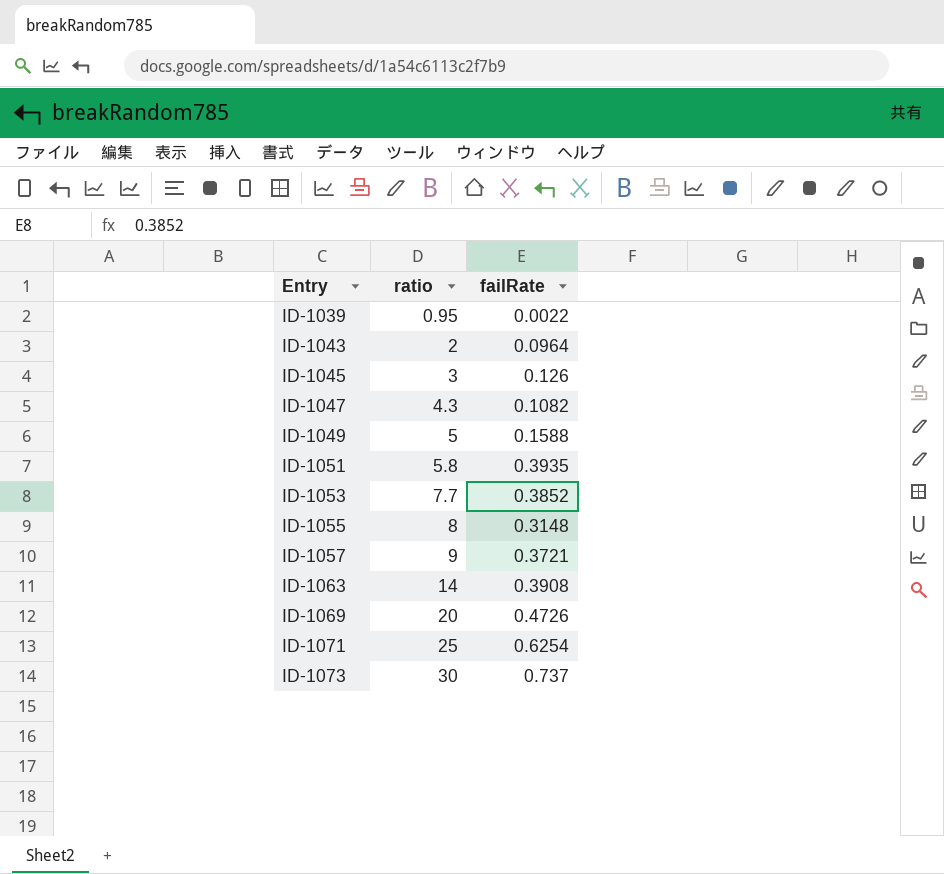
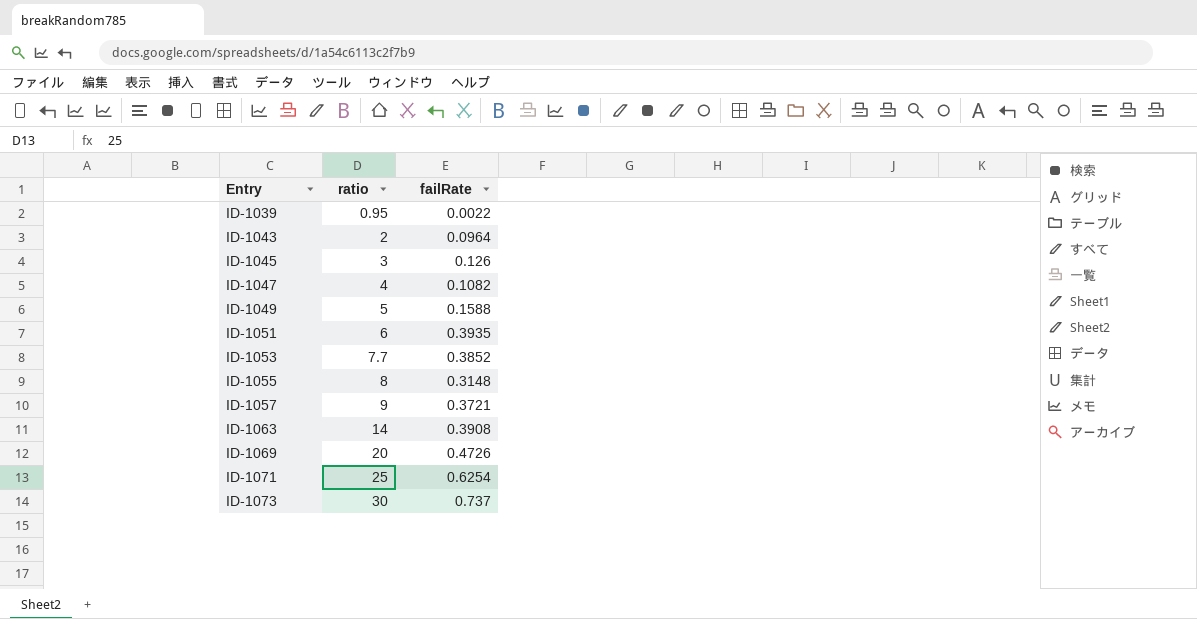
ID-1047 | ratio: 4.3 -> 4
ID-1051 | ratio: 5.8 -> 6

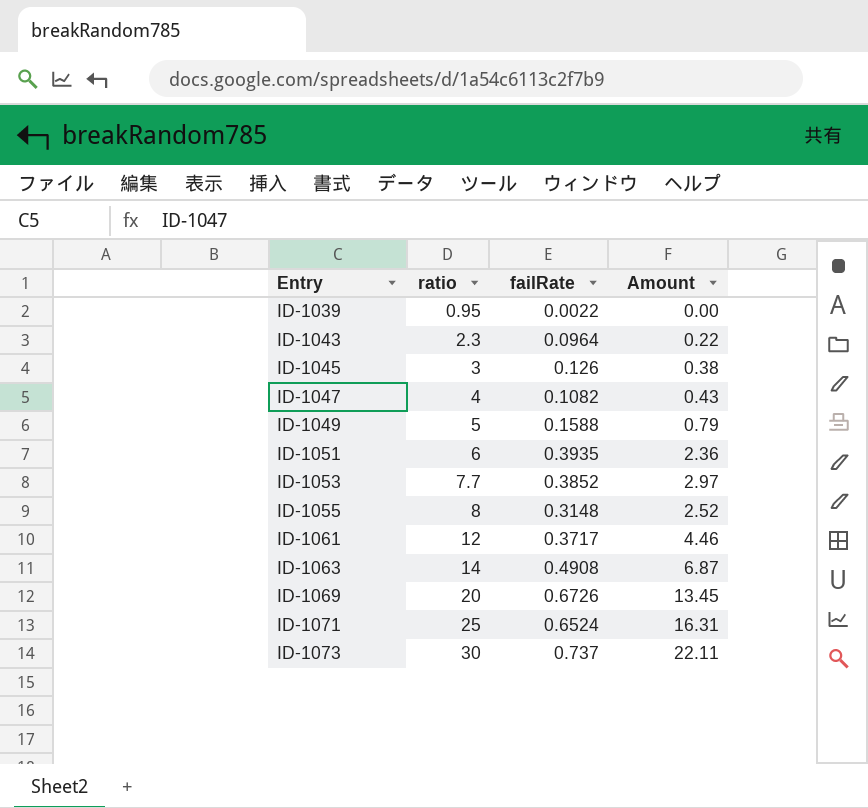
column Amount | formula: none -> [ratio] * [failRate]
row ID-1057: 9 | 0.3721 -> none
ID-1043 | ratio: 2 -> 2.3
row ID-1061: none -> 12 | 0.3717 | 4.46
ID-1063 | failRate: 0.3908 -> 0.4908
ID-1069 | failRate: 0.4726 -> 0.6726
ID-1071 | failRate: 0.6254 -> 0.6524

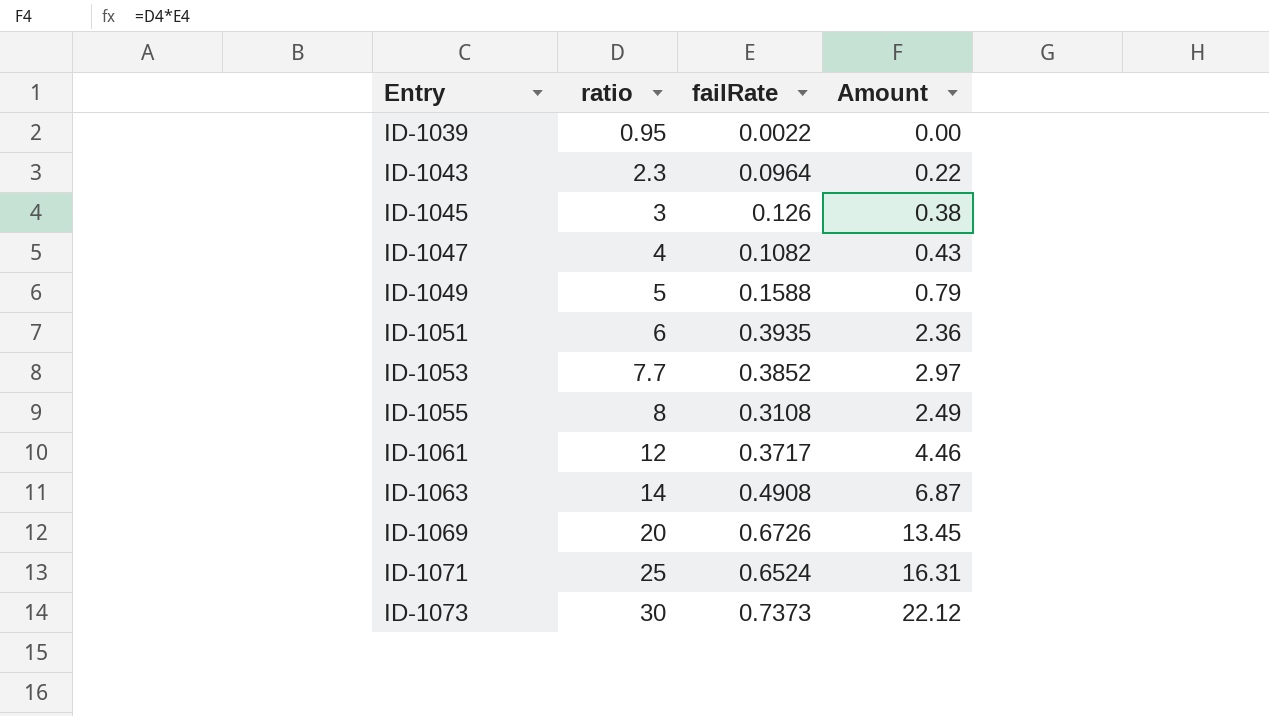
ID-1055 | failRate: 0.3148 -> 0.3108
ID-1055 | Amount: 2.52 -> 2.49
ID-1073 | failRate: 0.737 -> 0.7373
ID-1073 | Amount: 22.11 -> 22.12

